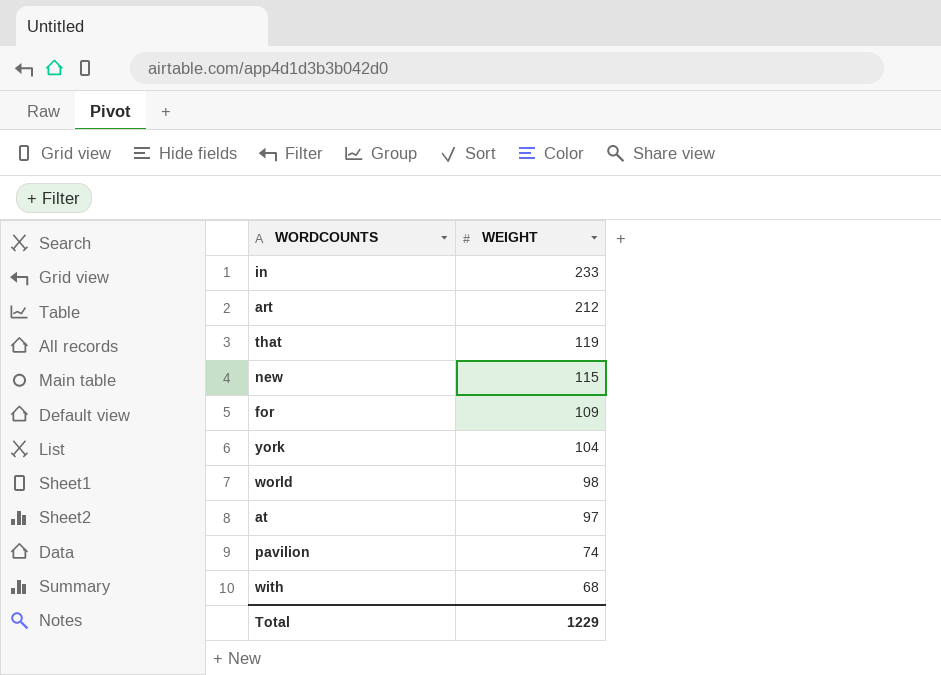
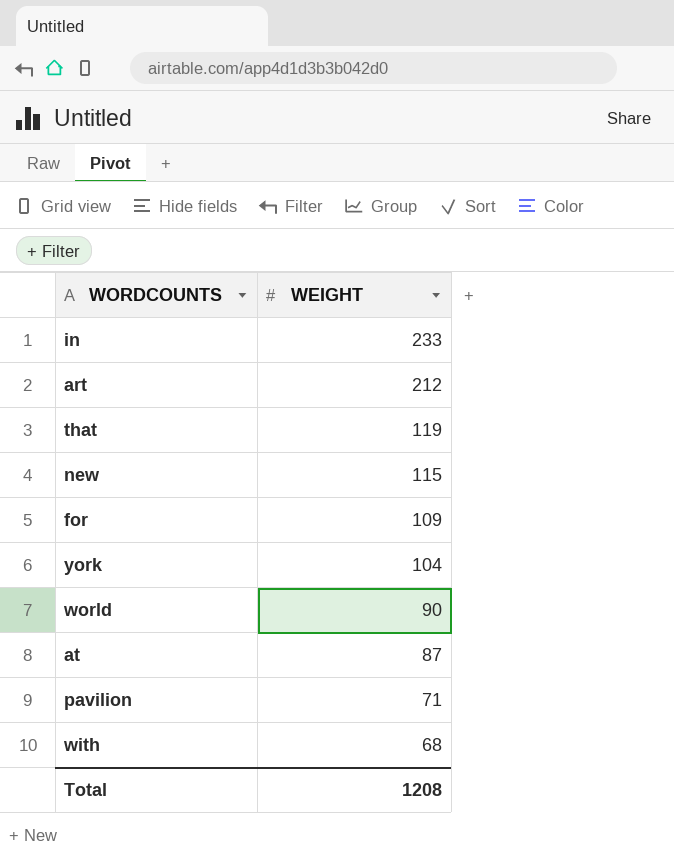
world | WEIGHT: 98 -> 90
at | WEIGHT: 97 -> 87
pavilion | WEIGHT: 74 -> 71
Total | WEIGHT: 1229 -> 1208

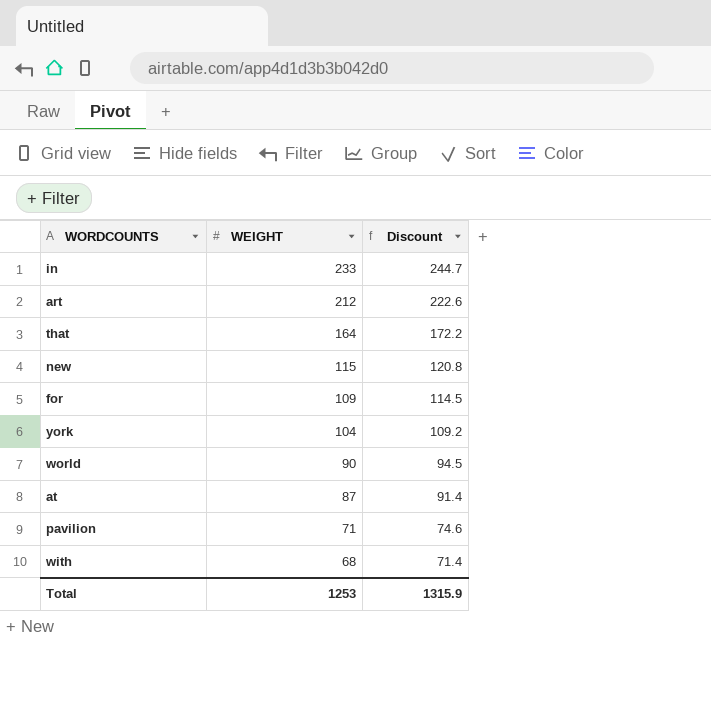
column Discount | formula: none -> [WEIGHT] * 1.05
that | WEIGHT: 119 -> 164
Total | WEIGHT: 1208 -> 1253

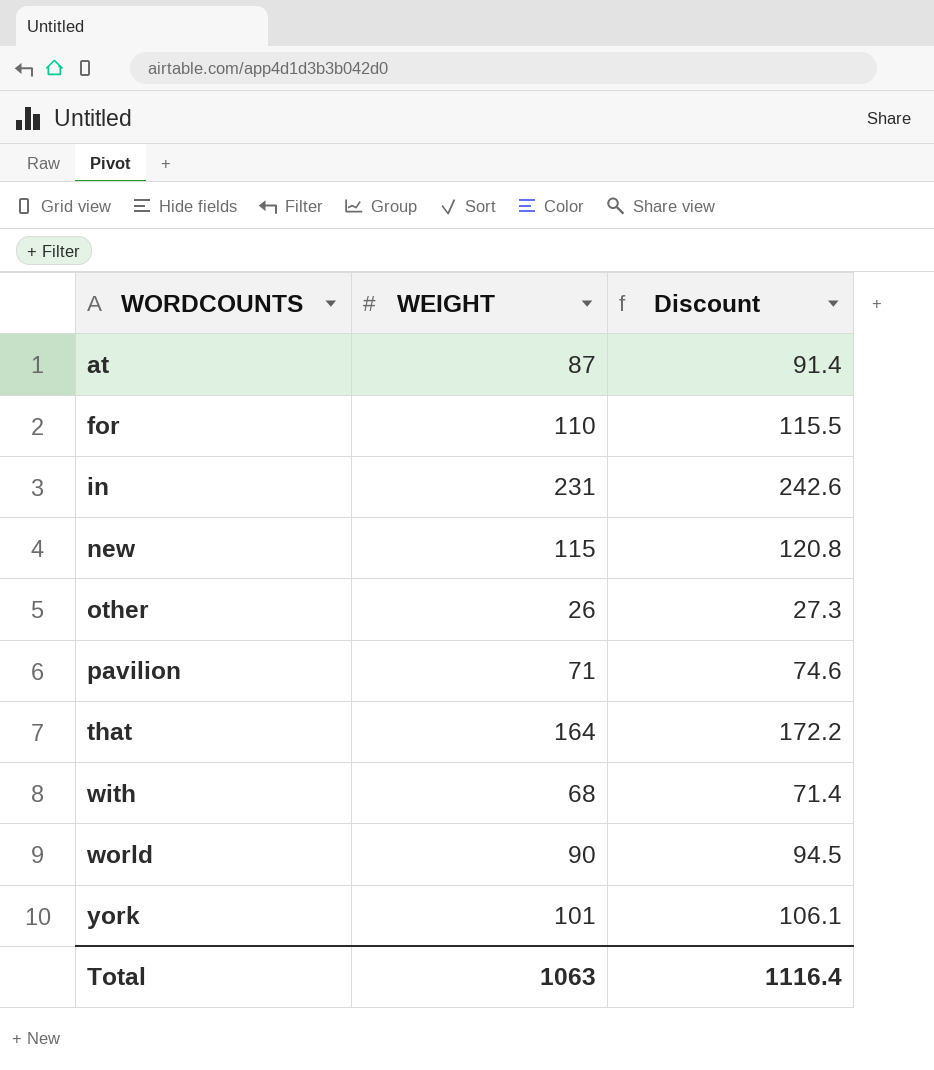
row order: WEIGHT descending -> WORDCOUNTS ascending
row art: 212 | 222.6 -> none
for | WEIGHT: 109 -> 110
for | Discount: 114.5 -> 115.5
in | WEIGHT: 233 -> 231
in | Discount: 244.7 -> 242.6
row other: none -> 26 | 27.3
york | WEIGHT: 104 -> 101
york | Discount: 109.2 -> 106.1
Total | WEIGHT: 1253 -> 1063
Total | Discount: 1315.9 -> 1116.4

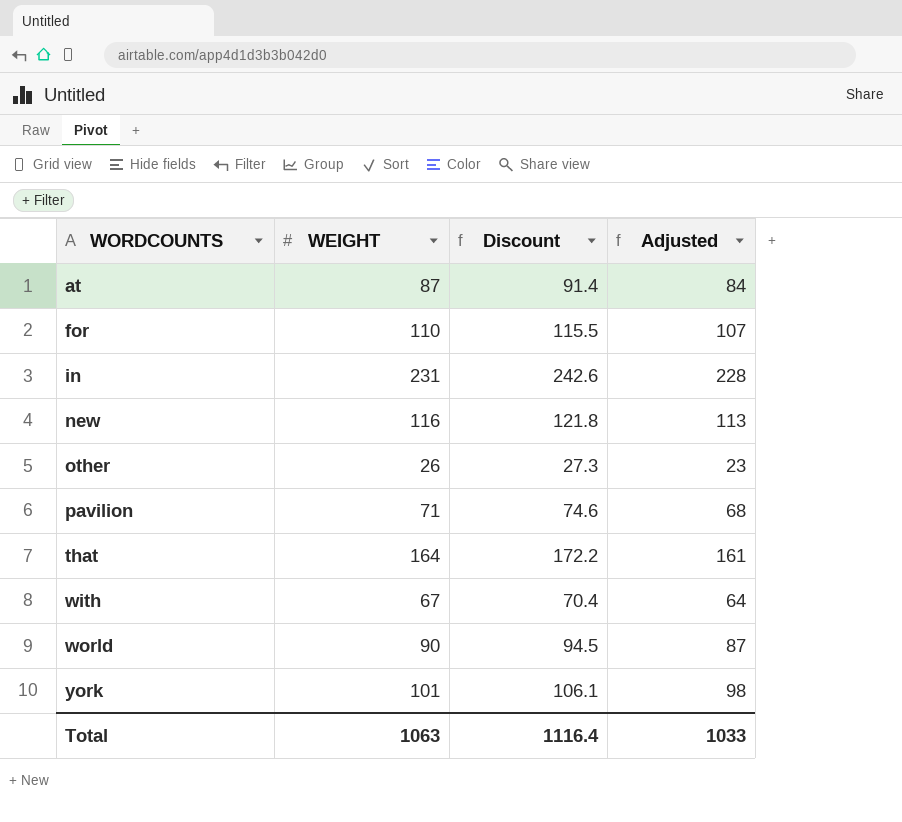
column Adjusted | formula: none -> [WEIGHT] - 3
new | WEIGHT: 115 -> 116
new | Discount: 120.8 -> 121.8
with | WEIGHT: 68 -> 67
with | Discount: 71.4 -> 70.4

